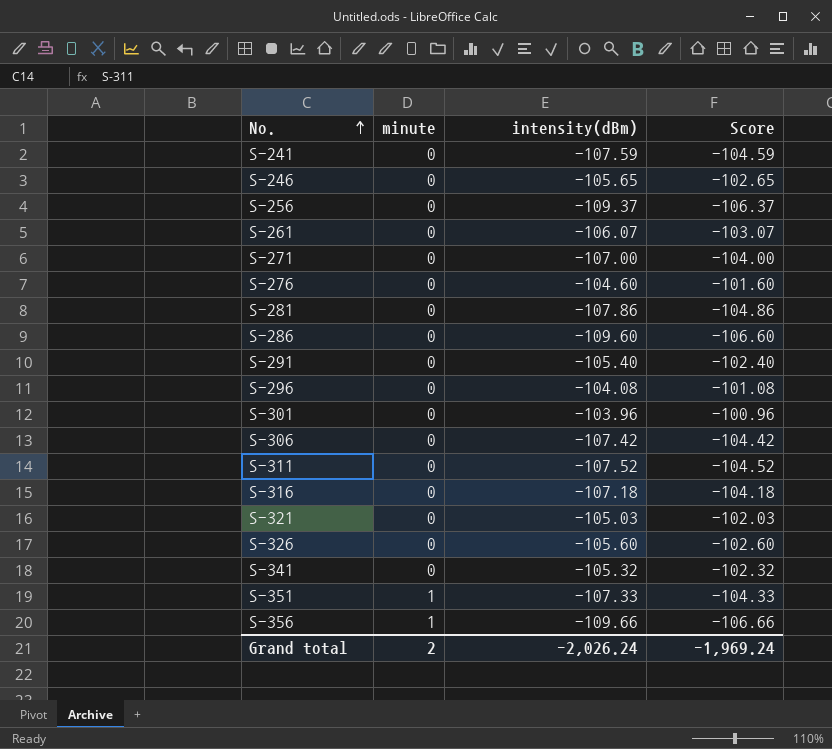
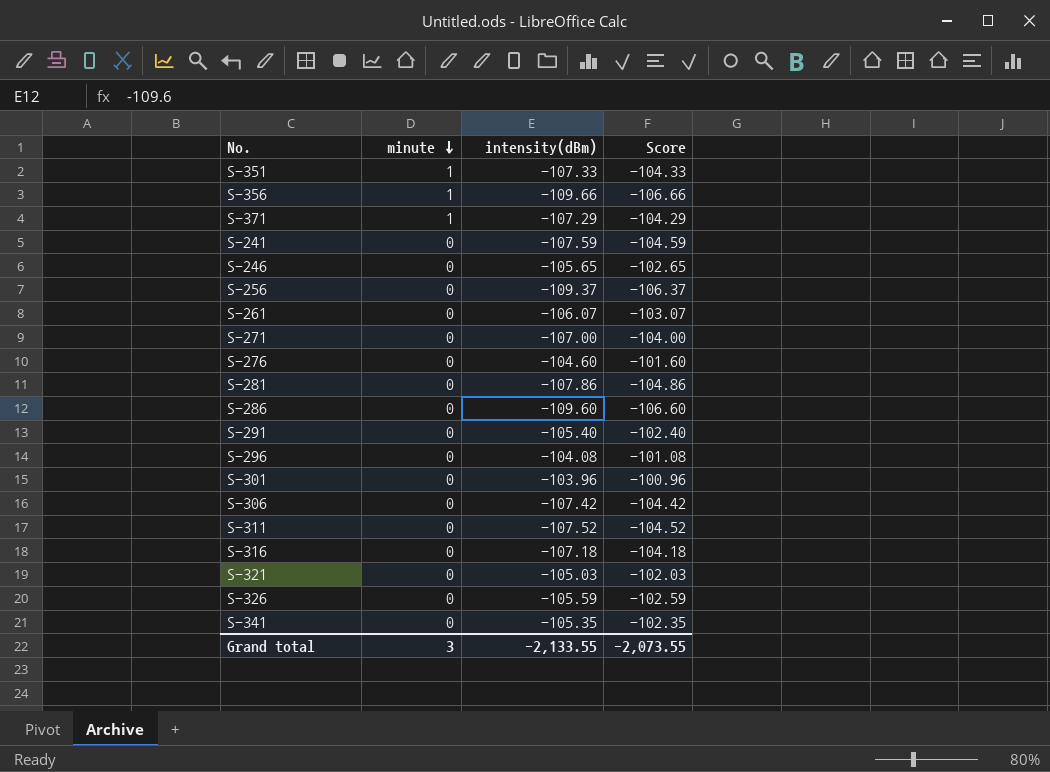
row order: No. ascending -> minute descending
row S-371: none -> 1 | -107.29 | -104.29
S-326 | intensity(dBm): -105.60 -> -105.59
S-326 | Score: -102.60 -> -102.59
S-341 | intensity(dBm): -105.32 -> -105.35
S-341 | Score: -102.32 -> -102.35
Grand total | minute: 2 -> 3
Grand total | intensity(dBm): -2,026.24 -> -2,133.55
Grand total | Score: -1,969.24 -> -2,073.55

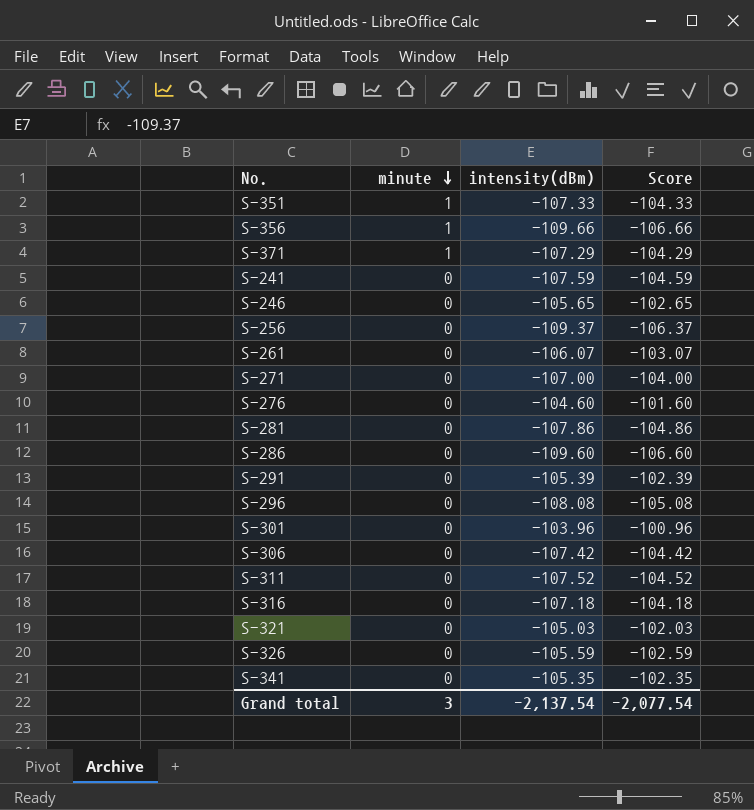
S-291 | intensity(dBm): -105.40 -> -105.39
S-291 | Score: -102.40 -> -102.39
S-296 | intensity(dBm): -104.08 -> -108.08
S-296 | Score: -101.08 -> -105.08
Grand total | intensity(dBm): -2,133.55 -> -2,137.54
Grand total | Score: -2,073.55 -> -2,077.54

